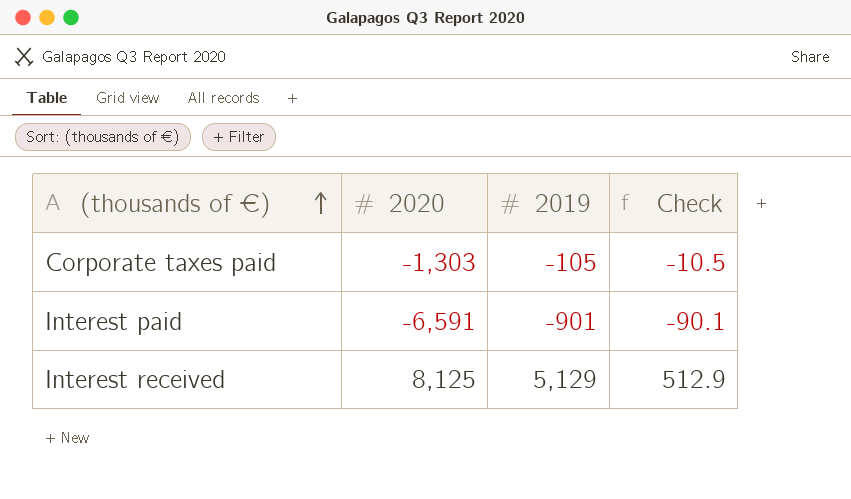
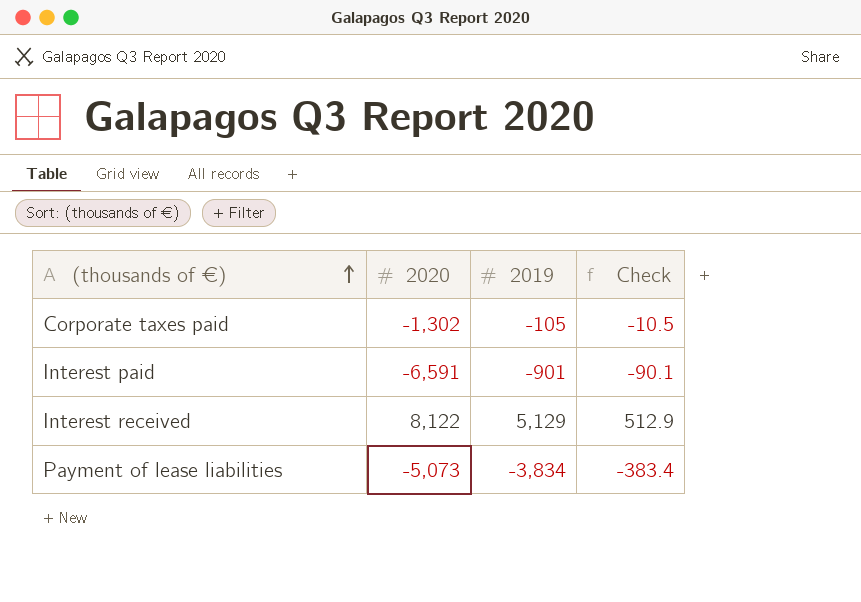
Corporate taxes paid | 2020: -1,303 -> -1,302
Interest received | 2020: 8,125 -> 8,122
row Payment of lease liabilities: none -> -5,073 | -3,834 | -383.4

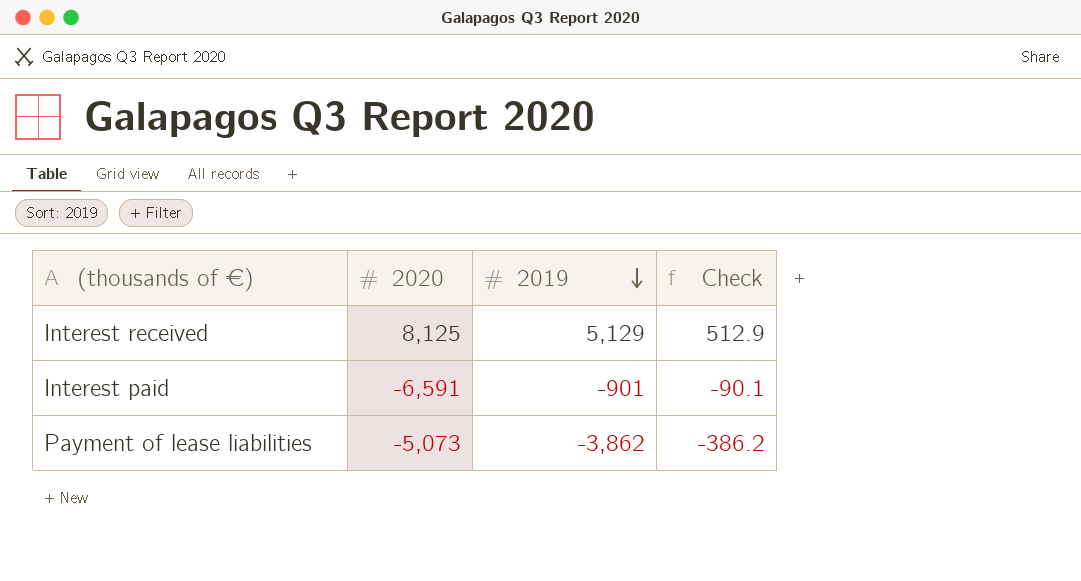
row order: (thousands of €) ascending -> 2019 descending
row Corporate taxes paid: -1,302 | -105 | -10.5 -> none
Interest received | 2020: 8,122 -> 8,125
Payment of lease liabilities | 2019: -3,834 -> -3,862
Payment of lease liabilities | Check: -383.4 -> -386.2

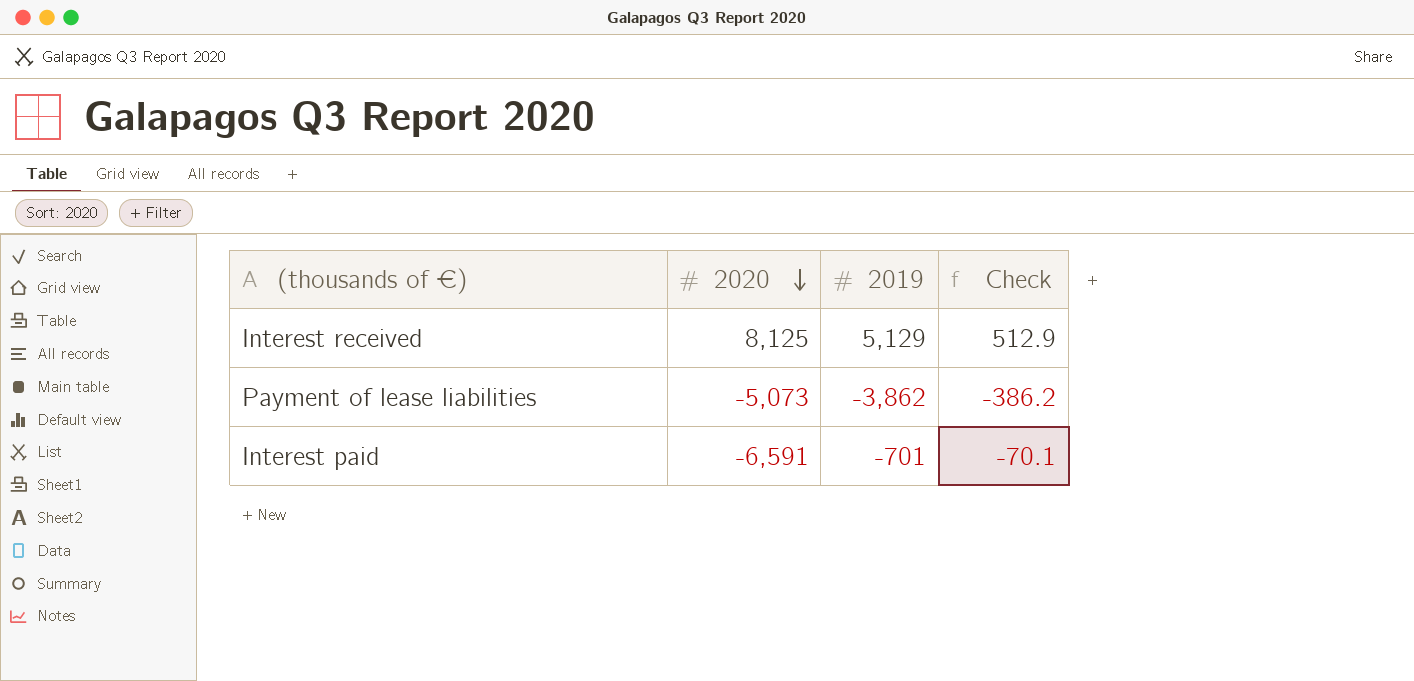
row order: 2019 descending -> 2020 descending
Interest paid | 2019: -901 -> -701
Interest paid | Check: -90.1 -> -70.1

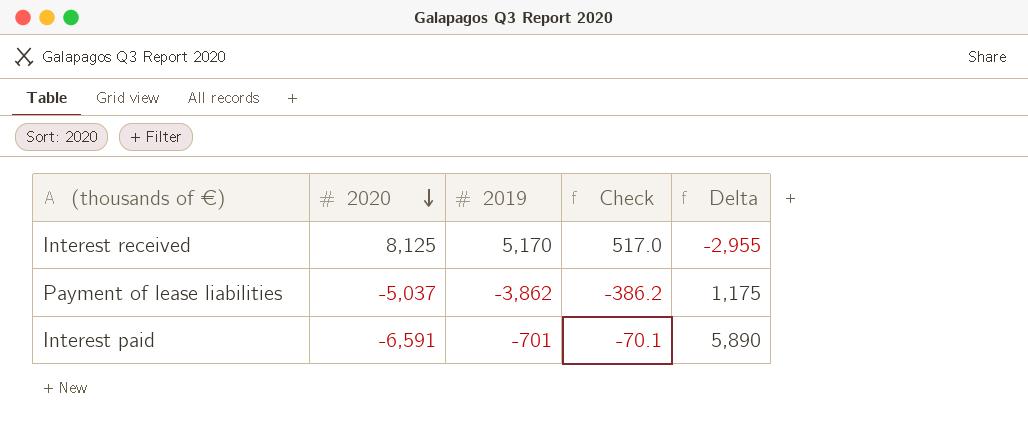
column Delta | formula: none -> [2019] - [2020]
Interest received | 2019: 5,129 -> 5,170
Interest received | Check: 512.9 -> 517.0
Payment of lease liabilities | 2020: -5,073 -> -5,037

